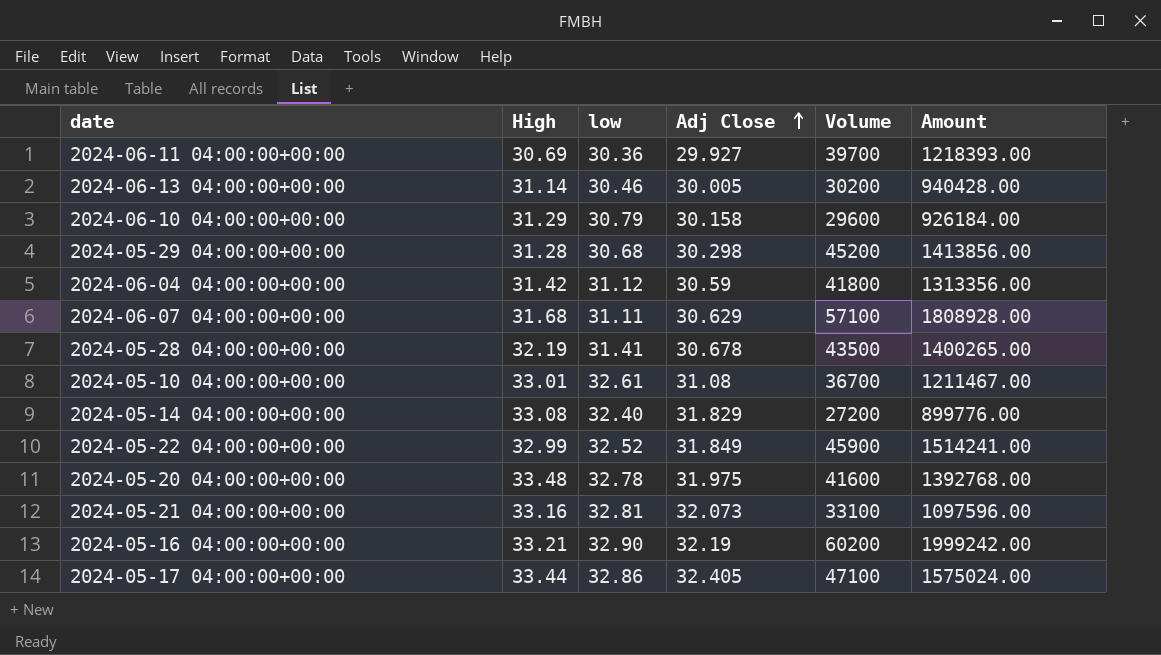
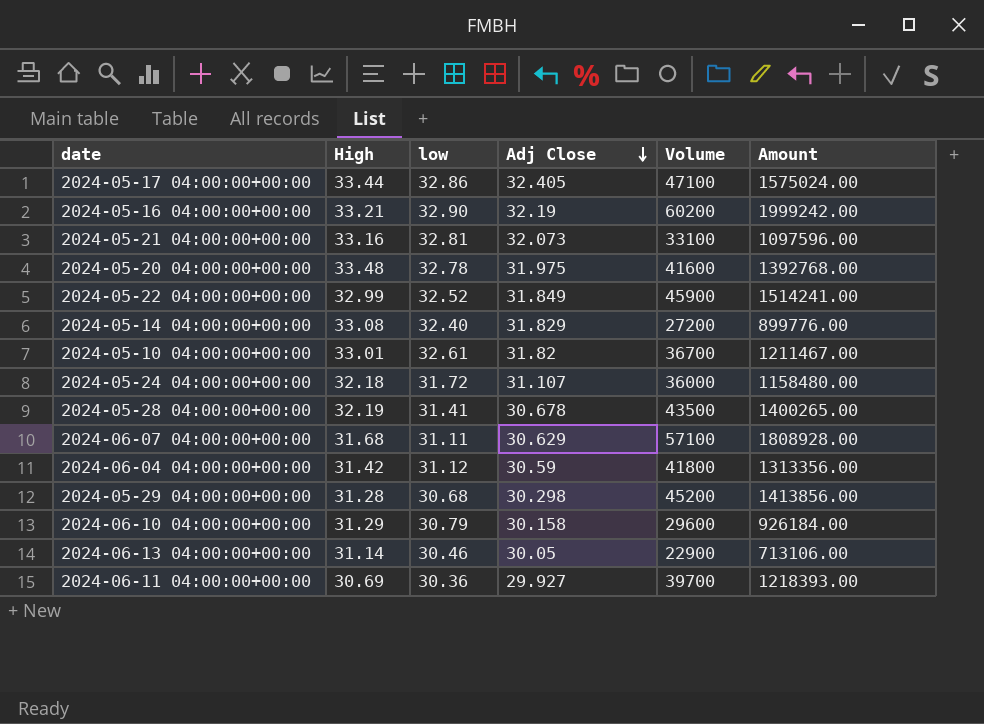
row order: Adj Close ascending -> Adj Close descending
2024-05-10 04:00:00+00:00 | Adj Close: 31.08 -> 31.82
row 2024-05-24 04:00:00+00:00: none -> 32.18 | 31.72 | 31.107 | 36000 | 1158480.00
2024-06-13 04:00:00+00:00 | Adj Close: 30.005 -> 30.05
2024-06-13 04:00:00+00:00 | Volume: 30200 -> 22900
2024-06-13 04:00:00+00:00 | Amount: 940428.00 -> 713106.00

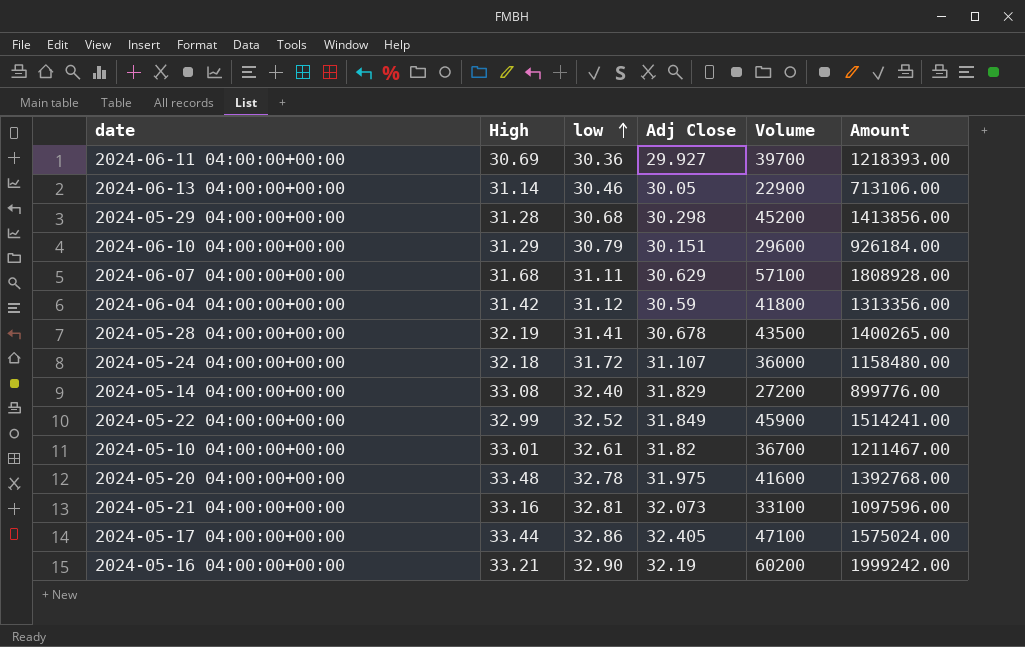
row order: Adj Close descending -> low ascending
2024-06-10 04:00:00+00:00 | Adj Close: 30.158 -> 30.151

